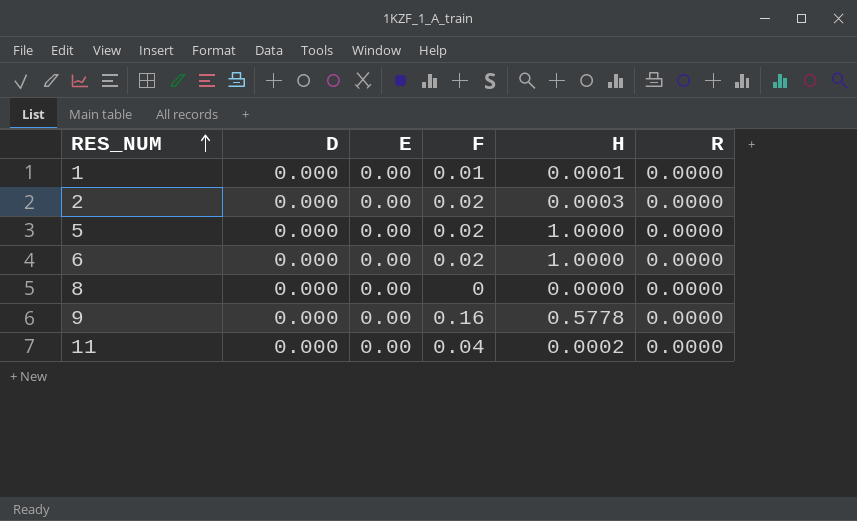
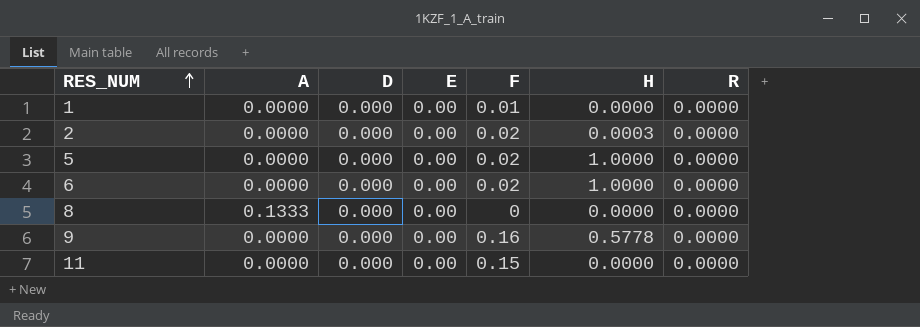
column A | position: none -> 2
1 | H: 0.0001 -> 0.0000
11 | F: 0.04 -> 0.15
11 | H: 0.0002 -> 0.0000

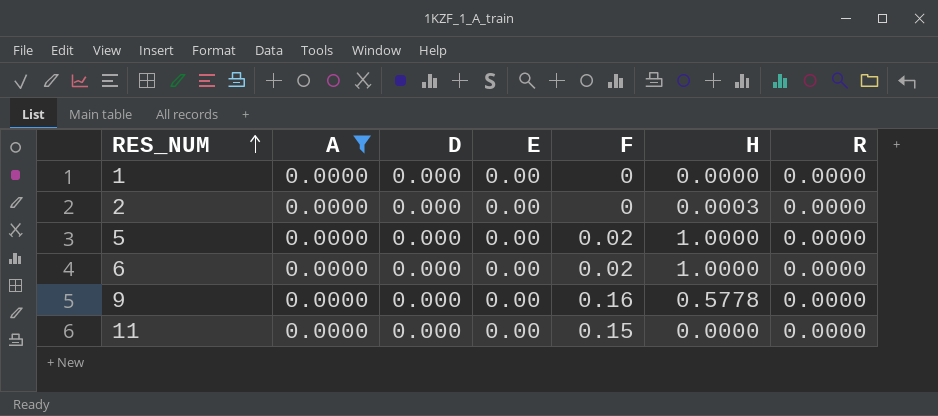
filter: none -> A = 0.0000
1 | F: 0.01 -> 0
2 | F: 0.02 -> 0

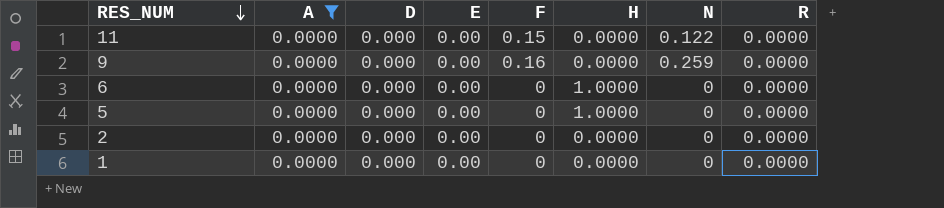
row order: RES_NUM ascending -> RES_NUM descending
column N | position: none -> 7
9 | H: 0.5778 -> 0.0000
6 | F: 0.02 -> 0
5 | F: 0.02 -> 0
2 | H: 0.0003 -> 0.0000

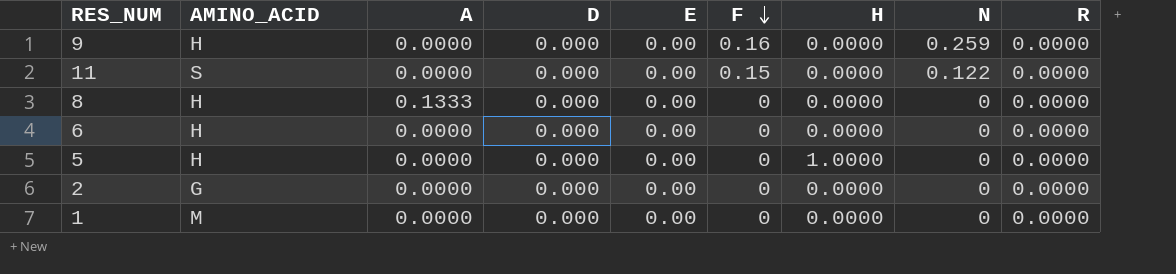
filter: A = 0.0000 -> none
row order: RES_NUM descending -> F descending
column AMINO_ACID | position: none -> 2
6 | H: 1.0000 -> 0.0000

